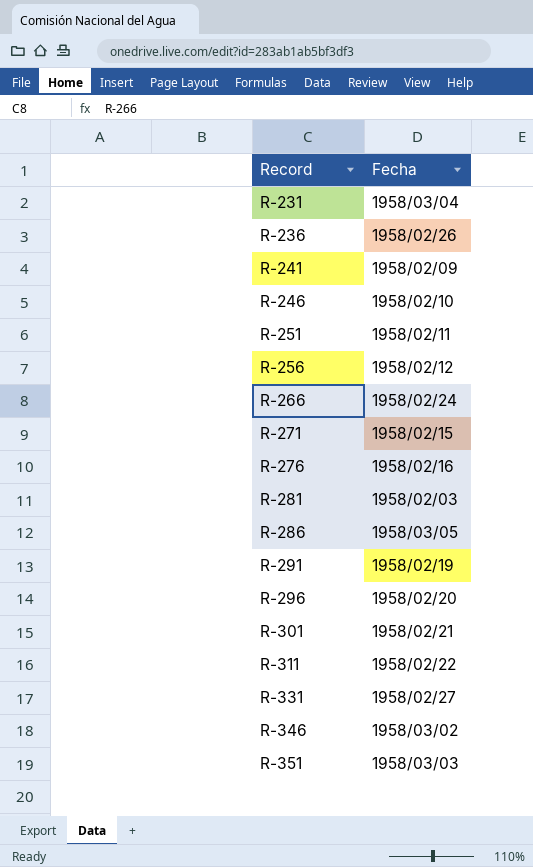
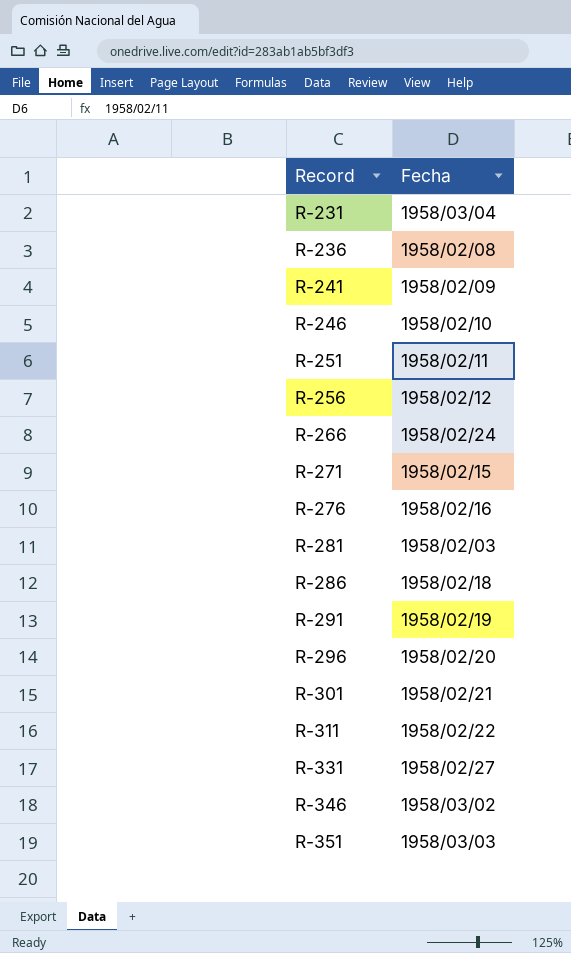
R-236 | Fecha: 1958/02/26 -> 1958/02/08
R-286 | Fecha: 1958/03/05 -> 1958/02/18

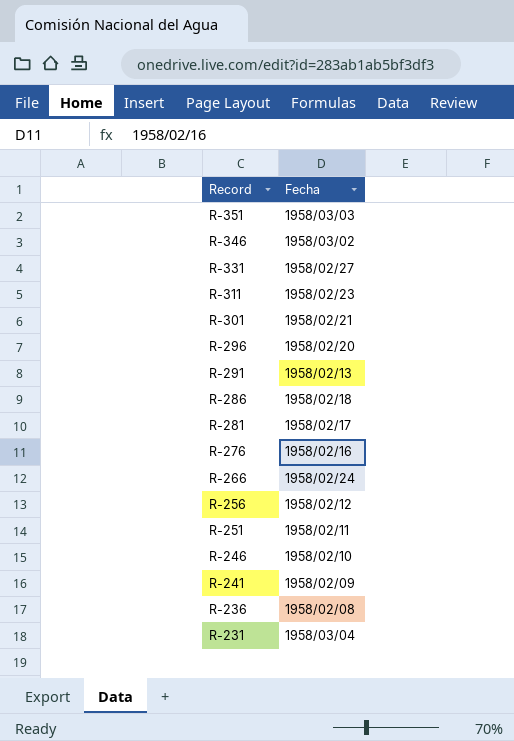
row order: Record ascending -> Record descending
row R-271: 1958/02/15 -> none
R-311 | Fecha: 1958/02/22 -> 1958/02/23
R-291 | Fecha: 1958/02/19 -> 1958/02/13
R-281 | Fecha: 1958/02/03 -> 1958/02/17

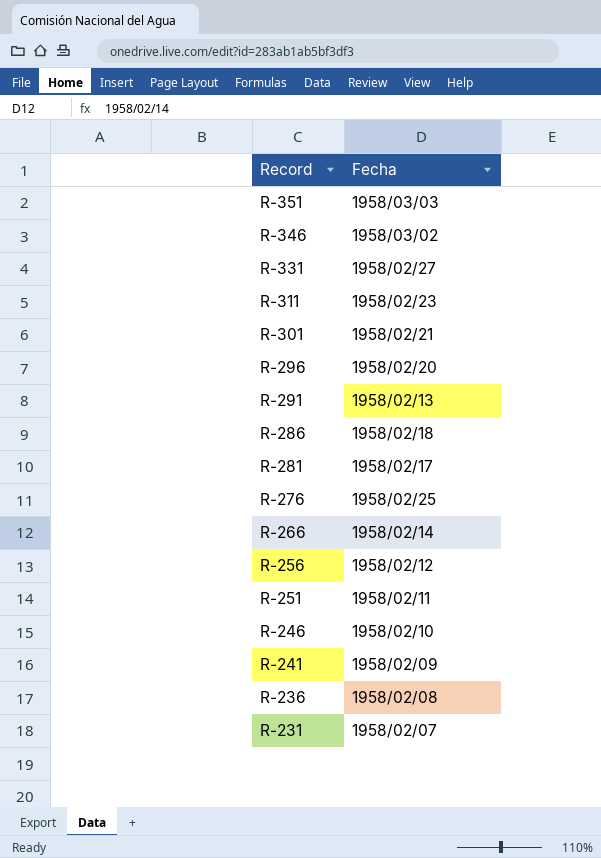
R-276 | Fecha: 1958/02/16 -> 1958/02/25
R-266 | Fecha: 1958/02/24 -> 1958/02/14
R-231 | Fecha: 1958/03/04 -> 1958/02/07

